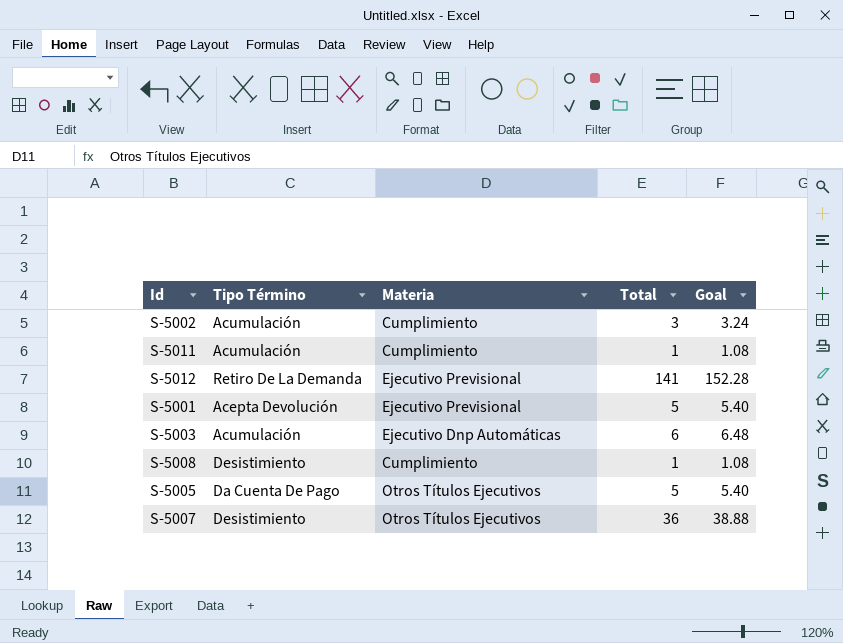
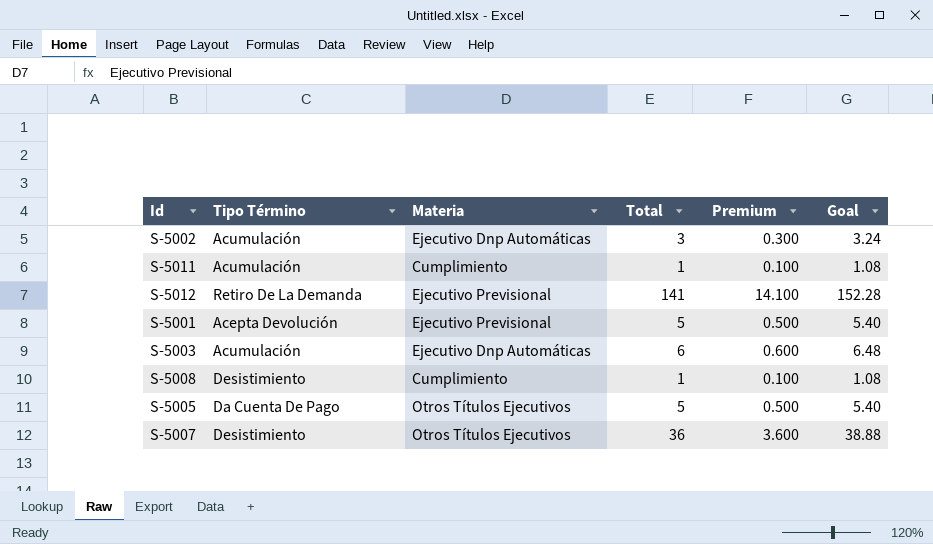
column Premium | formula: none -> [Total] * 0.1
S-5002 | Materia: Cumplimiento -> Ejecutivo Dnp Automáticas

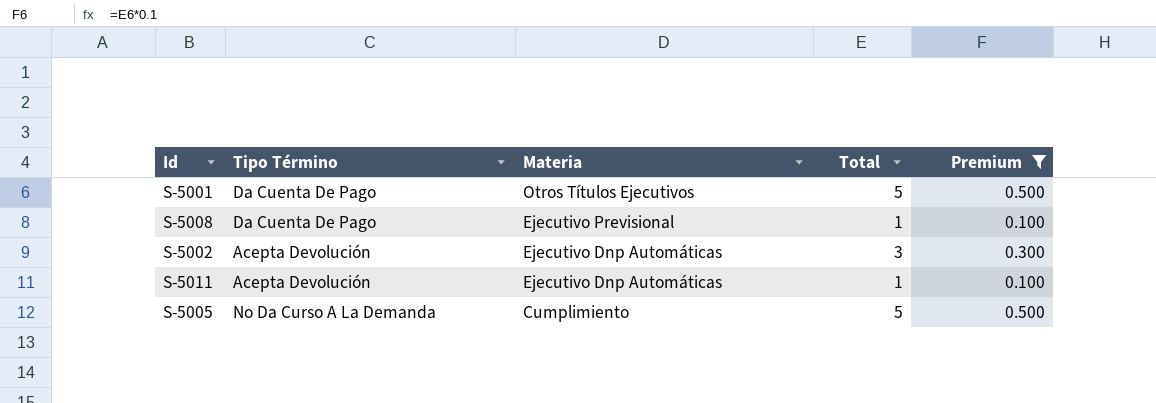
filter: none -> Premium <= 0.500
row order: none -> Materia descending
column Goal | formula: [Total] * 1.08 -> none
S-5001 | Tipo Término: Acepta Devolución -> Da Cuenta De Pago
S-5001 | Materia: Ejecutivo Previsional -> Otros Títulos Ejecutivos
S-5008 | Tipo Término: Desistimiento -> Da Cuenta De Pago
S-5008 | Materia: Cumplimiento -> Ejecutivo Previsional
S-5002 | Tipo Término: Acumulación -> Acepta Devolución
S-5011 | Tipo Término: Acumulación -> Acepta Devolución
S-5011 | Materia: Cumplimiento -> Ejecutivo Dnp Automáticas
S-5005 | Tipo Término: Da Cuenta De Pago -> No Da Curso A La Demanda
S-5005 | Materia: Otros Títulos Ejecutivos -> Cumplimiento

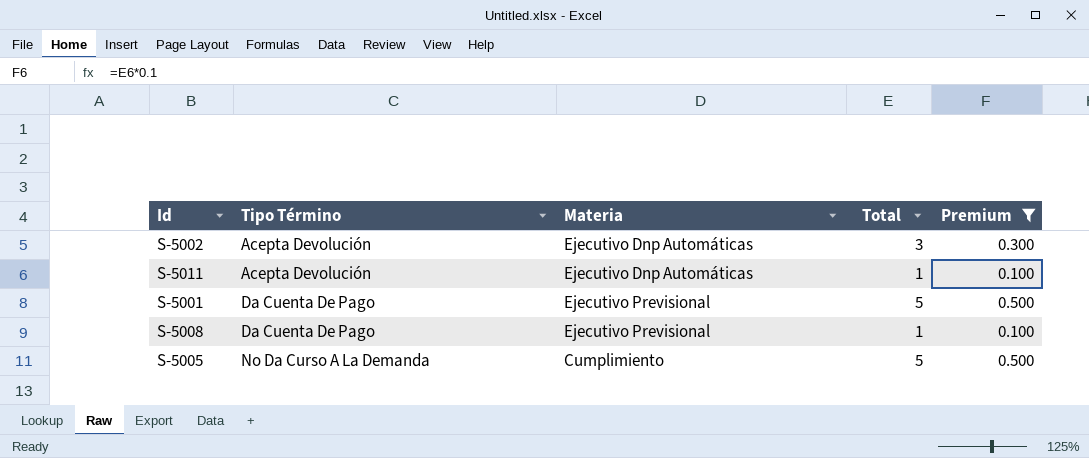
row order: Materia descending -> Tipo Término ascending
S-5001 | Materia: Otros Títulos Ejecutivos -> Ejecutivo Previsional

